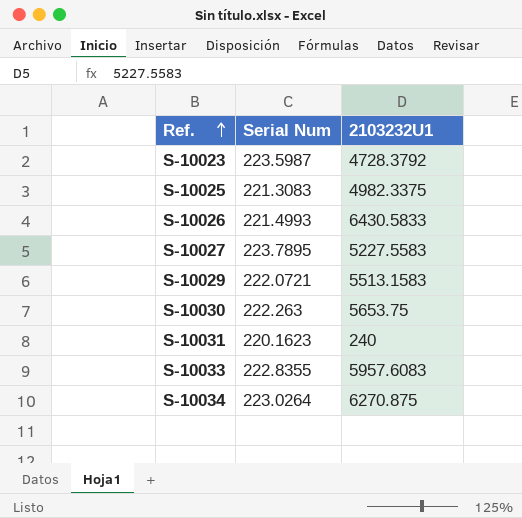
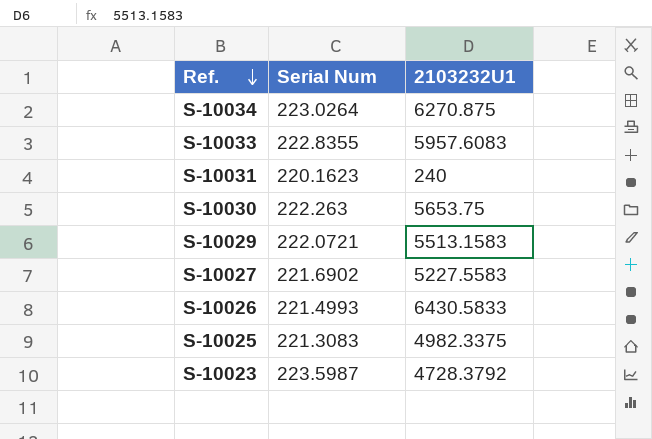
row order: Ref. ascending -> Ref. descending
S-10027 | Serial Num: 223.7895 -> 221.6902

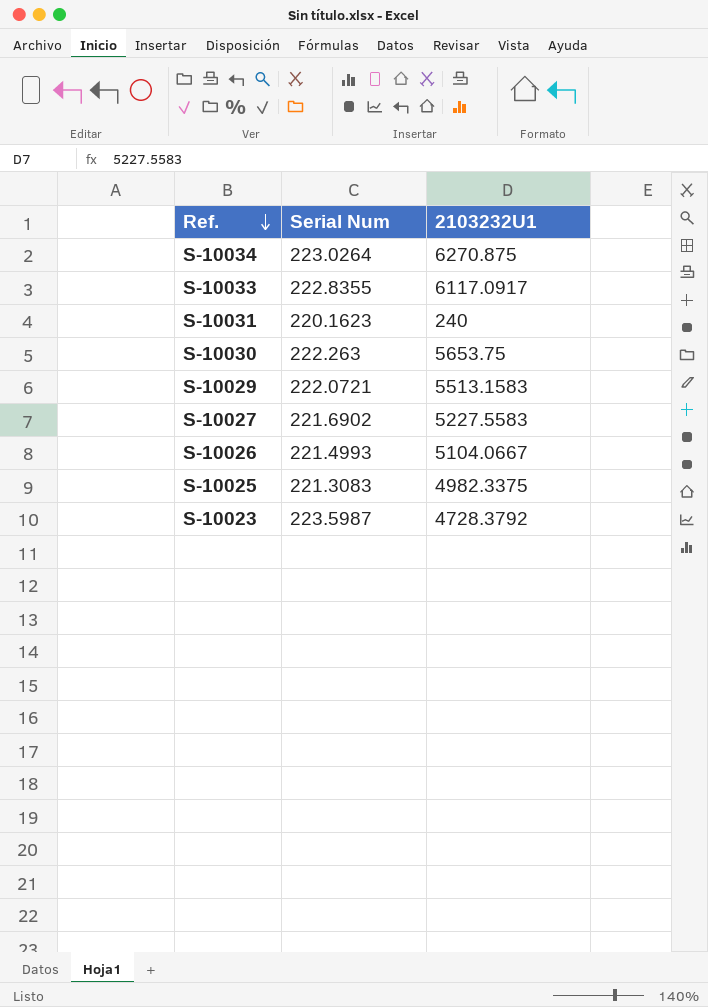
S-10033 | 2103232U1: 5957.6083 -> 6117.0917
S-10026 | 2103232U1: 6430.5833 -> 5104.0667

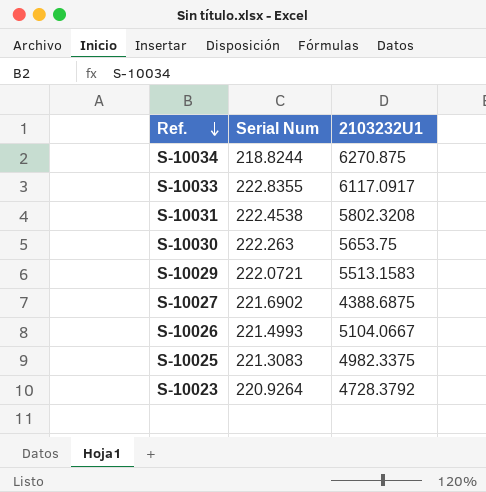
S-10034 | Serial Num: 223.0264 -> 218.8244
S-10031 | Serial Num: 220.1623 -> 222.4538
S-10031 | 2103232U1: 240 -> 5802.3208
S-10027 | 2103232U1: 5227.5583 -> 4388.6875
S-10023 | Serial Num: 223.5987 -> 220.9264

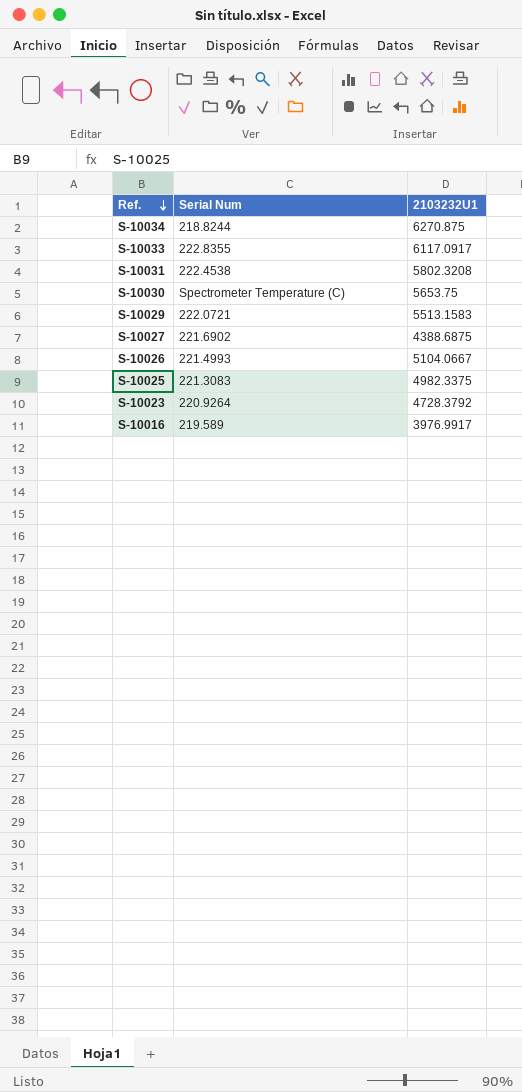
S-10030 | Serial Num: 222.263 -> Spectrometer Temperature (C)
row S-10016: none -> 219.589 | 3976.9917

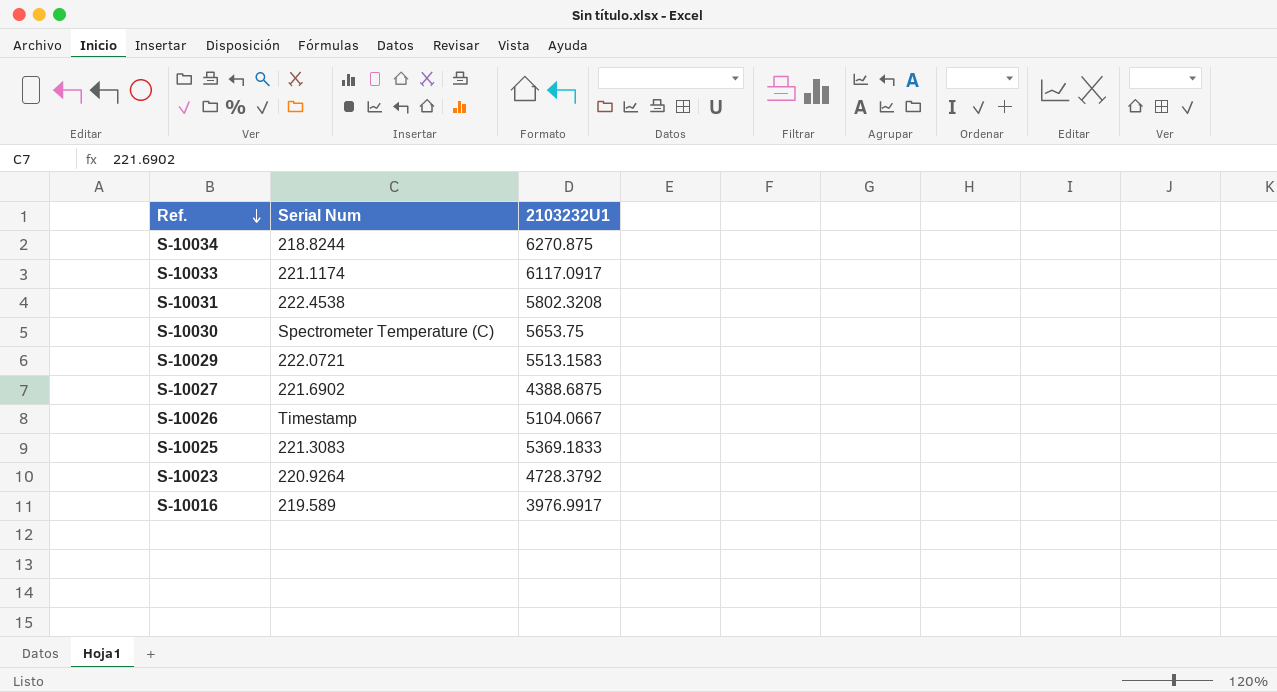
S-10033 | Serial Num: 222.8355 -> 221.1174
S-10026 | Serial Num: 221.4993 -> Timestamp
S-10025 | 2103232U1: 4982.3375 -> 5369.1833

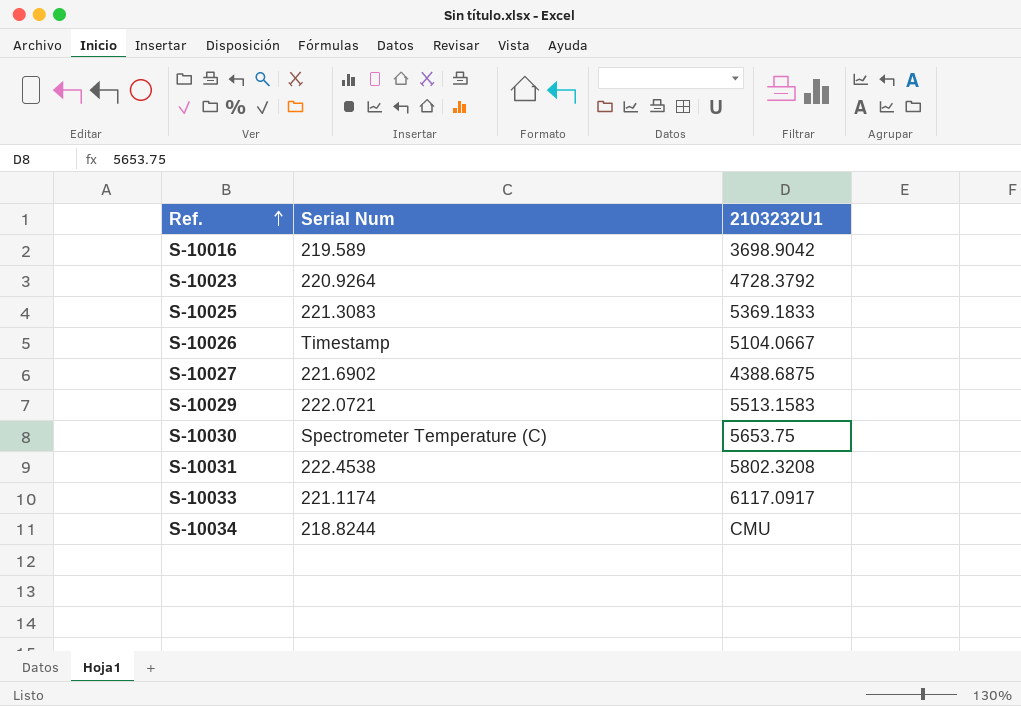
row order: Ref. descending -> Ref. ascending
S-10016 | 2103232U1: 3976.9917 -> 3698.9042
S-10034 | 2103232U1: 6270.875 -> CMU

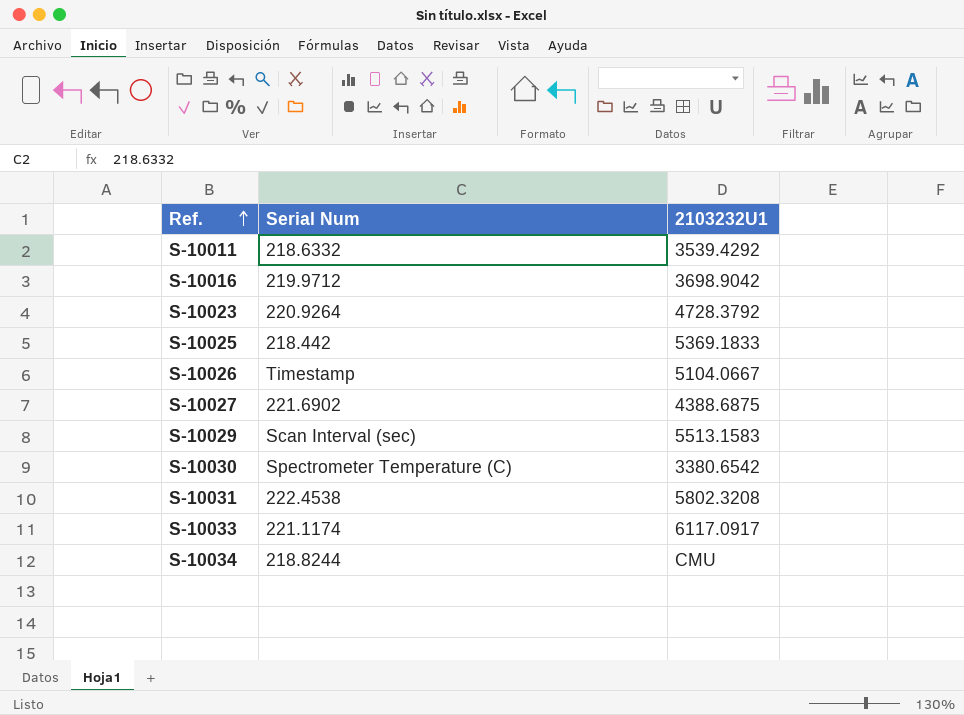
row S-10011: none -> 218.6332 | 3539.4292
S-10016 | Serial Num: 219.589 -> 219.9712
S-10025 | Serial Num: 221.3083 -> 218.442
S-10029 | Serial Num: 222.0721 -> Scan Interval (sec)
S-10030 | 2103232U1: 5653.75 -> 3380.6542

